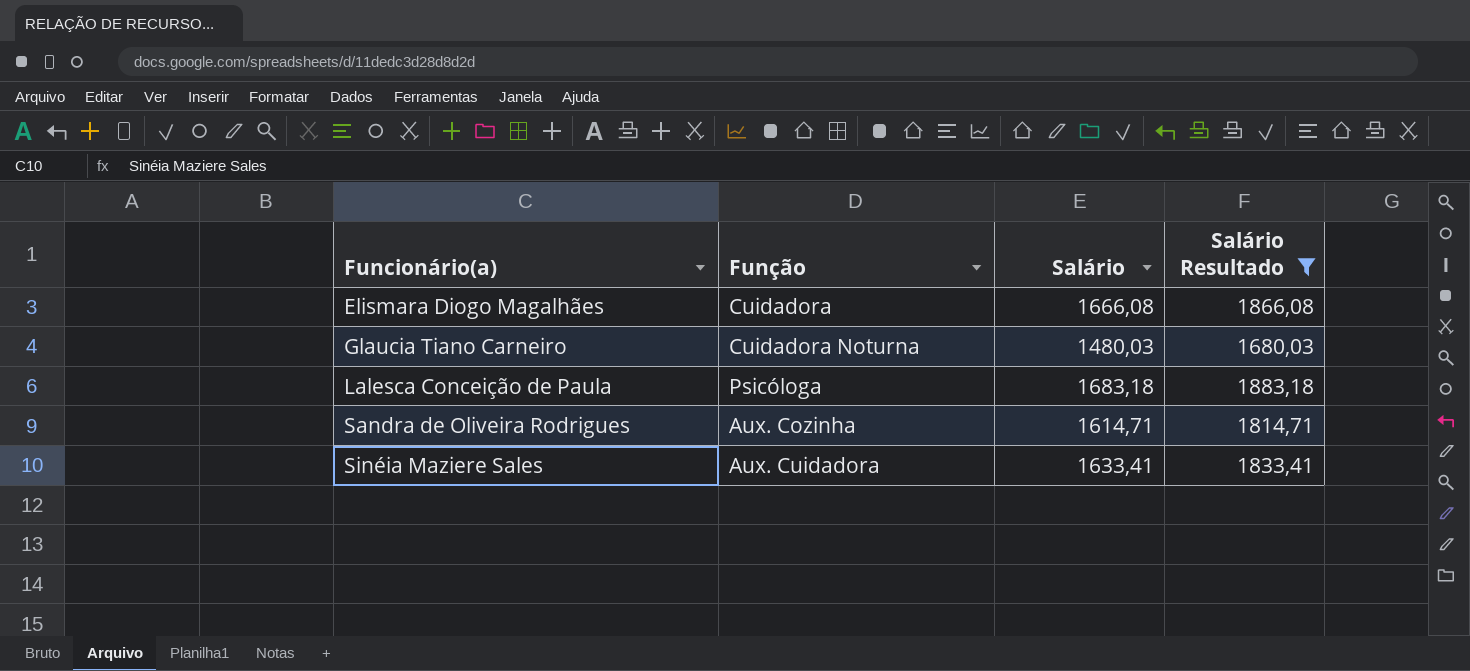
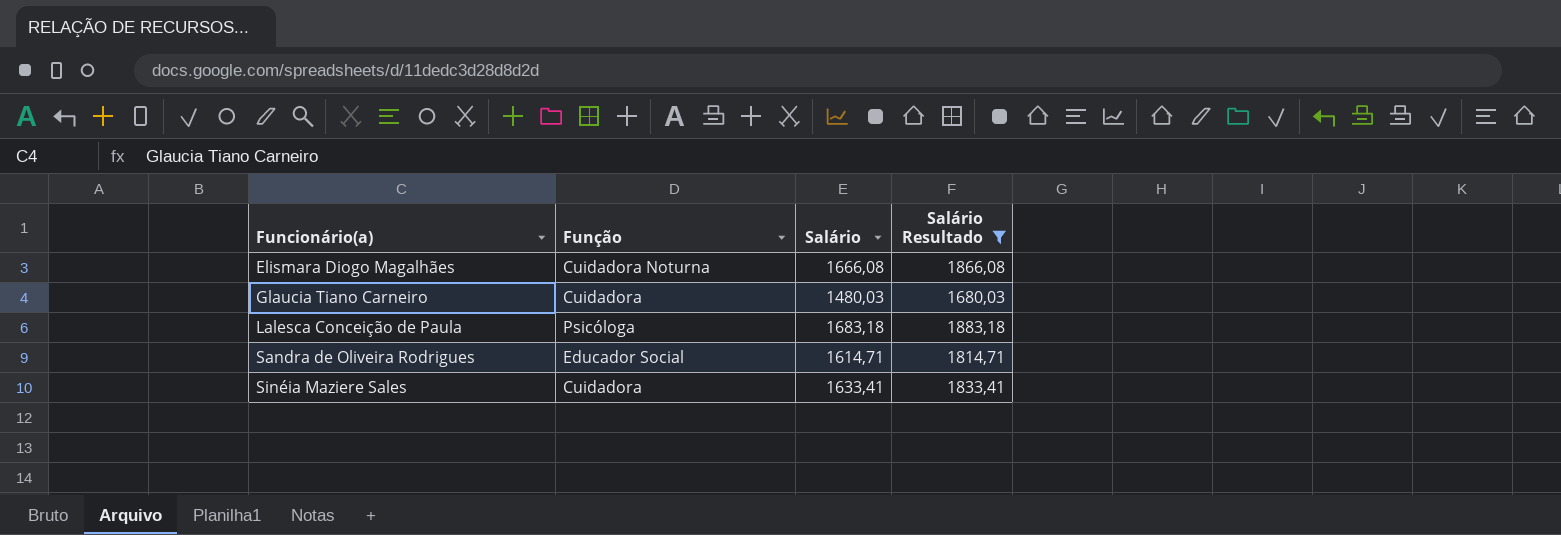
Elismara Diogo Magalhães | Função: Cuidadora -> Cuidadora Noturna
Glaucia Tiano Carneiro | Função: Cuidadora Noturna -> Cuidadora
Sandra de Oliveira Rodrigues | Função: Aux. Cozinha -> Educador Social
Sinéia Maziere Sales | Função: Aux. Cuidadora -> Cuidadora

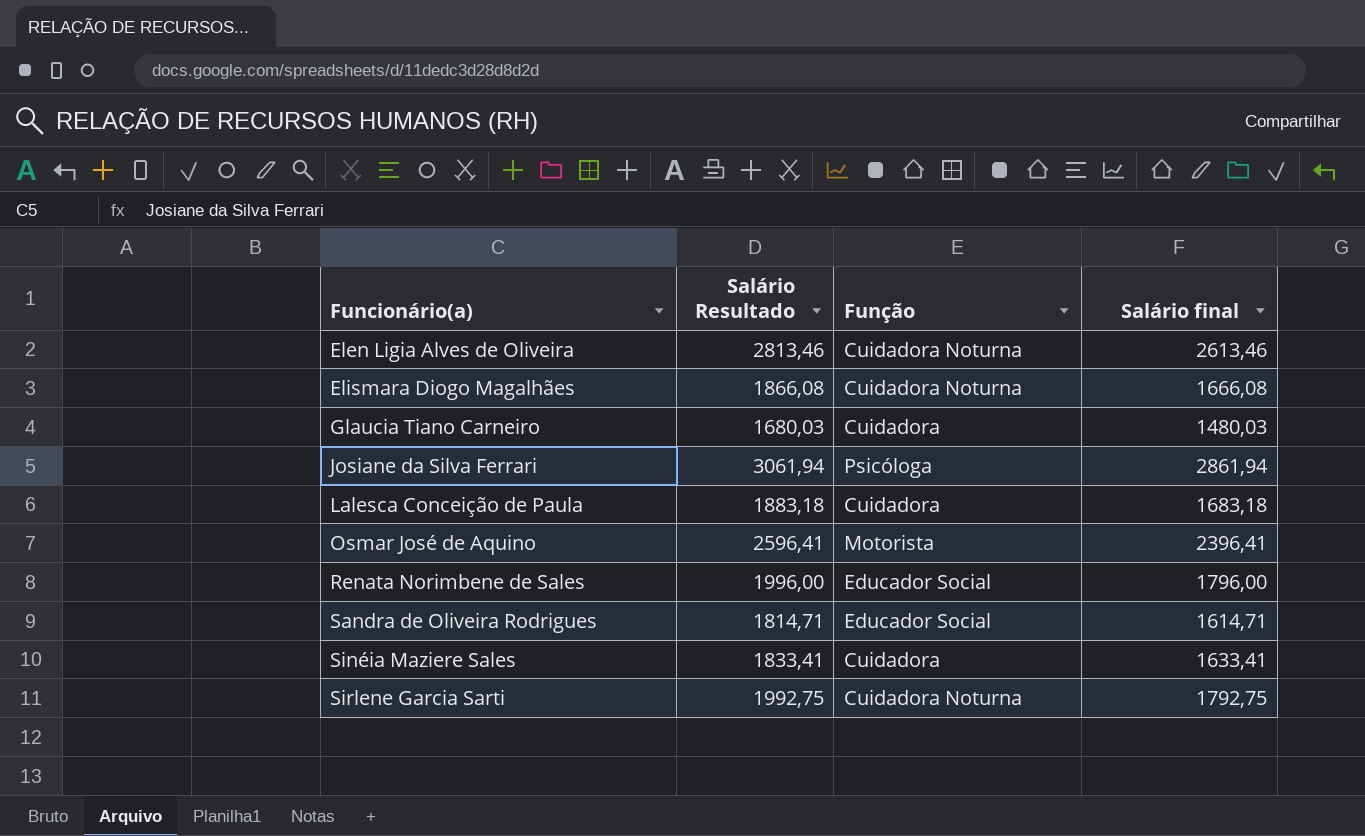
filter: Salário Resultado <= 1883,18 -> none
column Salário Resultado | position: 4 -> 2
column name: Salário -> Salário final
Lalesca Conceição de Paula | Função: Psicóloga -> Cuidadora

